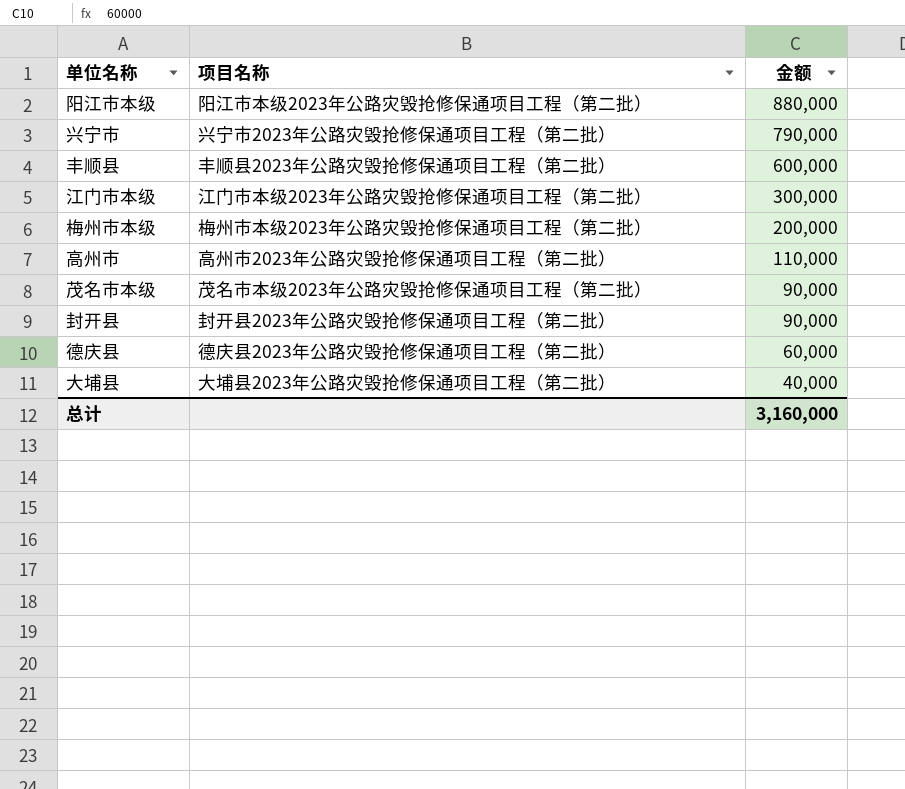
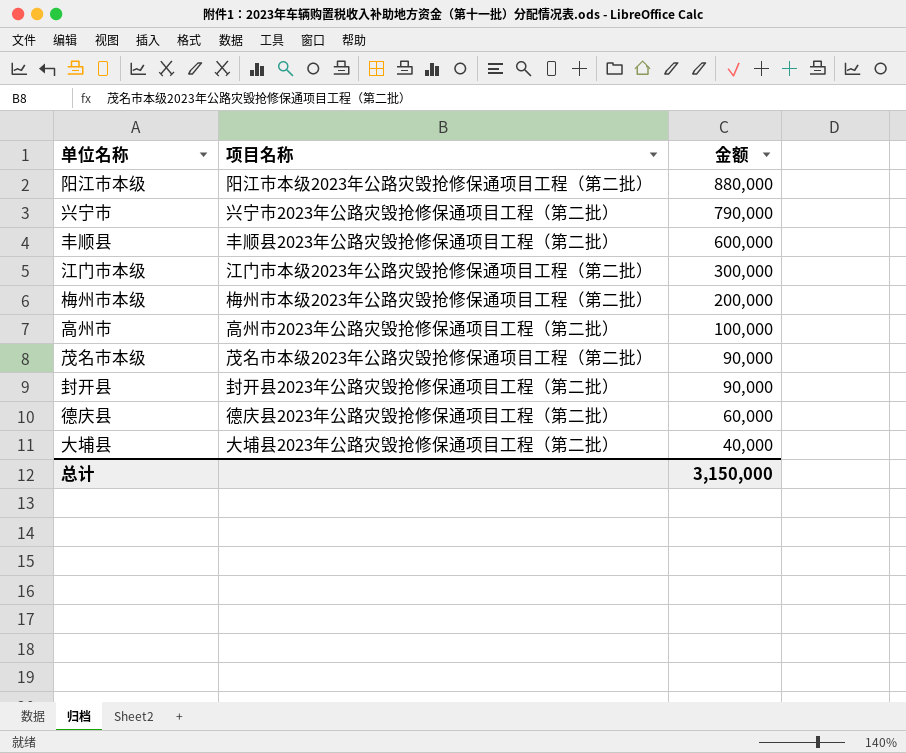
高州市 | 金额: 110,000 -> 100,000
总计 | 金额: 3,160,000 -> 3,150,000

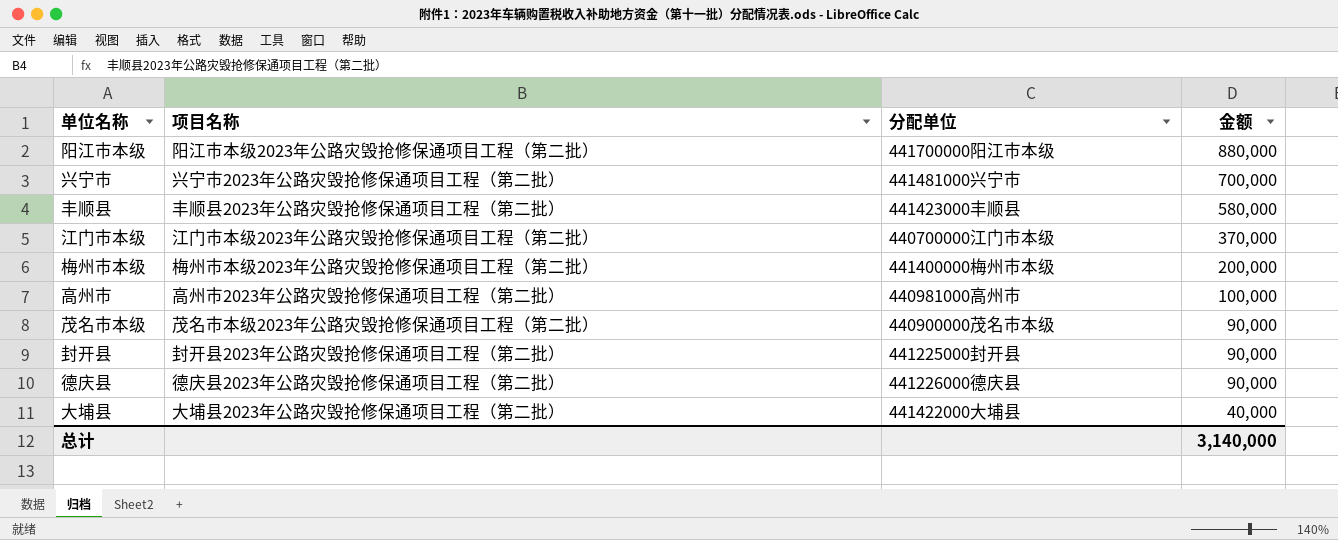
column 分配单位 | position: none -> 3
兴宁市 | 金额: 790,000 -> 700,000
丰顺县 | 金额: 600,000 -> 580,000
江门市本级 | 金额: 300,000 -> 370,000
德庆县 | 金额: 60,000 -> 90,000
总计 | 金额: 3,150,000 -> 3,140,000

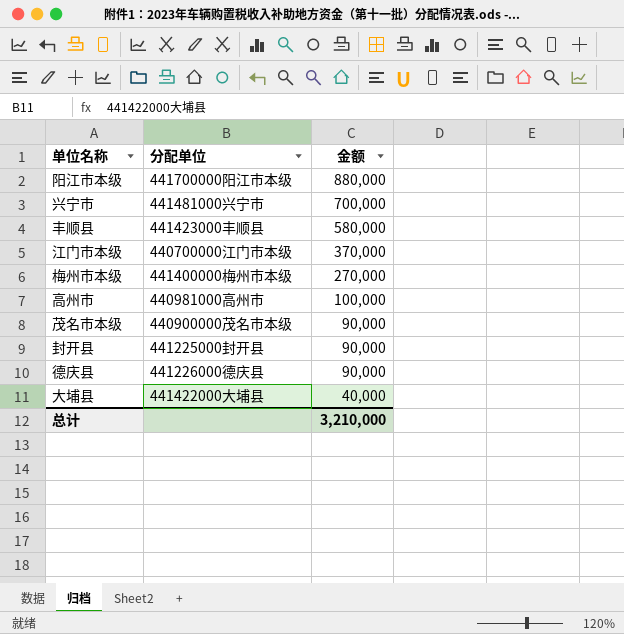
column 项目名称 | position: 2 -> none
梅州市本级 | 金额: 200,000 -> 270,000
总计 | 金额: 3,140,000 -> 3,210,000

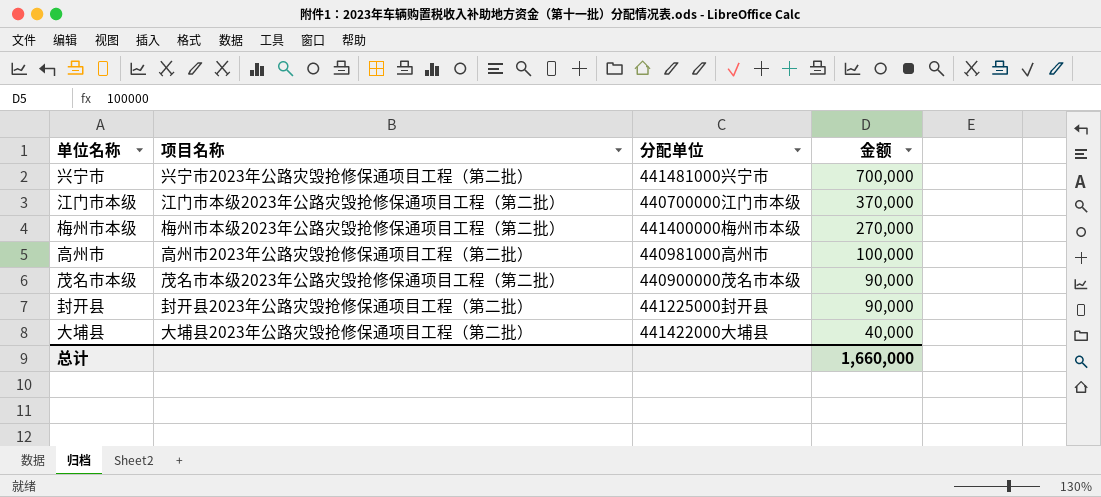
column 项目名称 | position: none -> 2
row 阳江市本级: 441700000阳江市本级 | 880,000 -> none
row 丰顺县: 441423000丰顺县 | 580,000 -> none
row 德庆县: 441226000德庆县 | 90,000 -> none
总计 | 金额: 3,210,000 -> 1,660,000

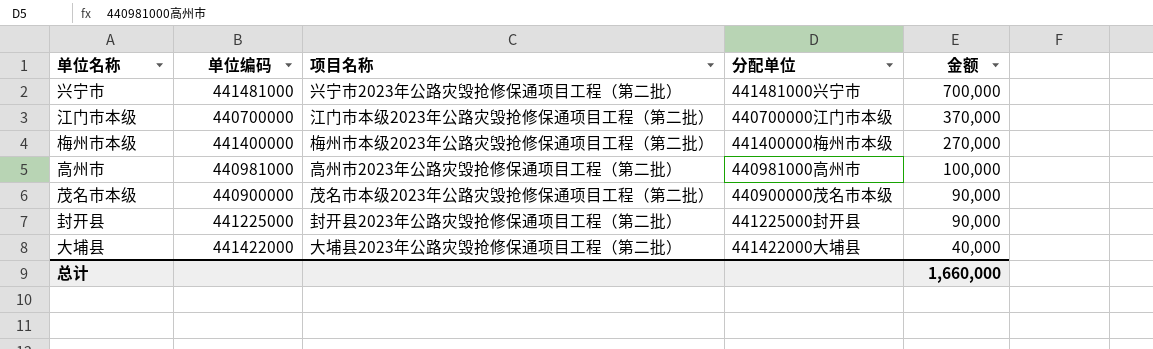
column 单位编码 | position: none -> 2

